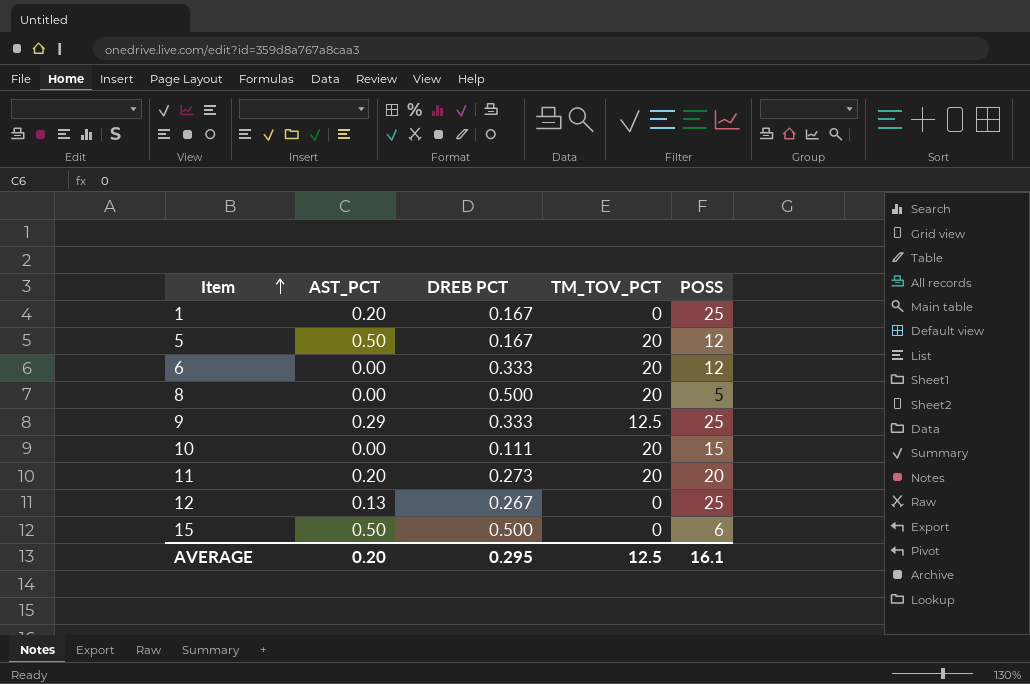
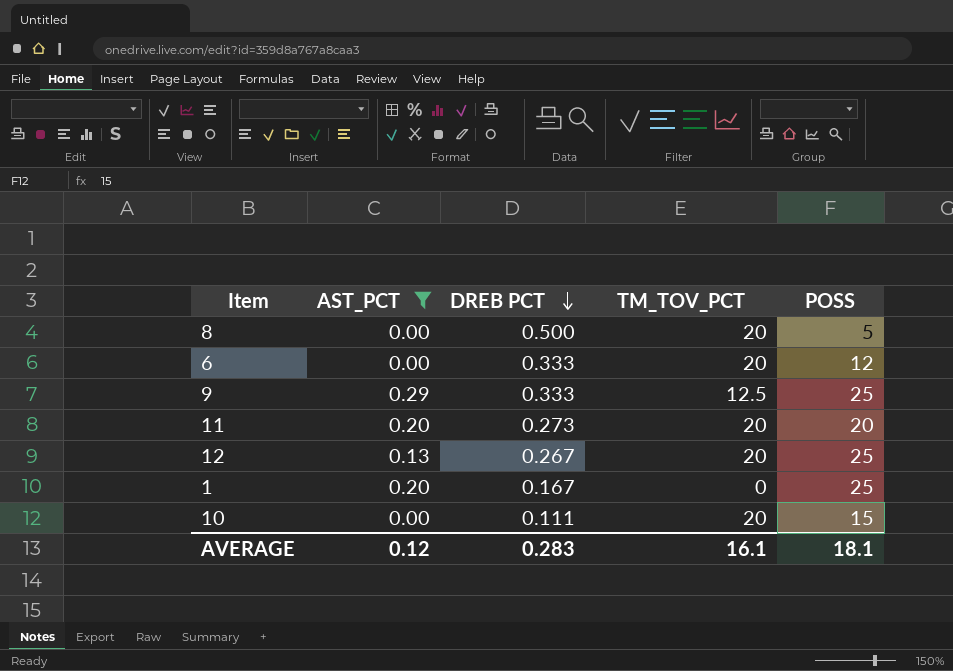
filter: none -> AST_PCT != 0.50
row order: Item ascending -> DREB PCT descending
12 | TM_TOV_PCT: 0 -> 20
AVERAGE | AST_PCT: 0.20 -> 0.12
AVERAGE | DREB PCT: 0.295 -> 0.283
AVERAGE | TM_TOV_PCT: 12.5 -> 16.1
AVERAGE | POSS: 16.1 -> 18.1

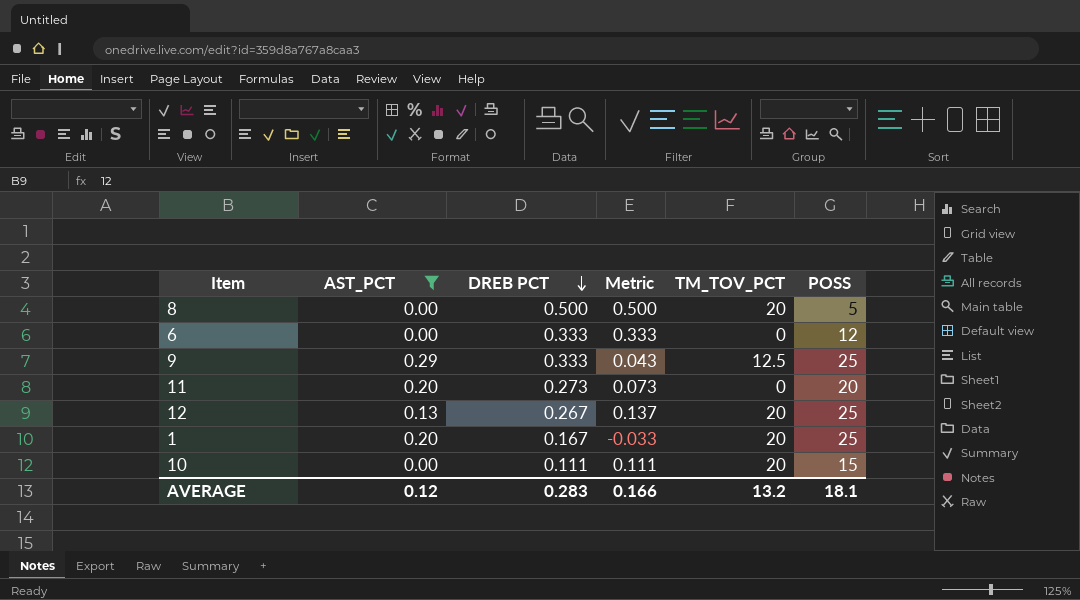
column Metric | formula: none -> [DREB PCT] - [AST_PCT]
6 | TM_TOV_PCT: 20 -> 0
11 | TM_TOV_PCT: 20 -> 0
1 | TM_TOV_PCT: 0 -> 20
AVERAGE | TM_TOV_PCT: 16.1 -> 13.2

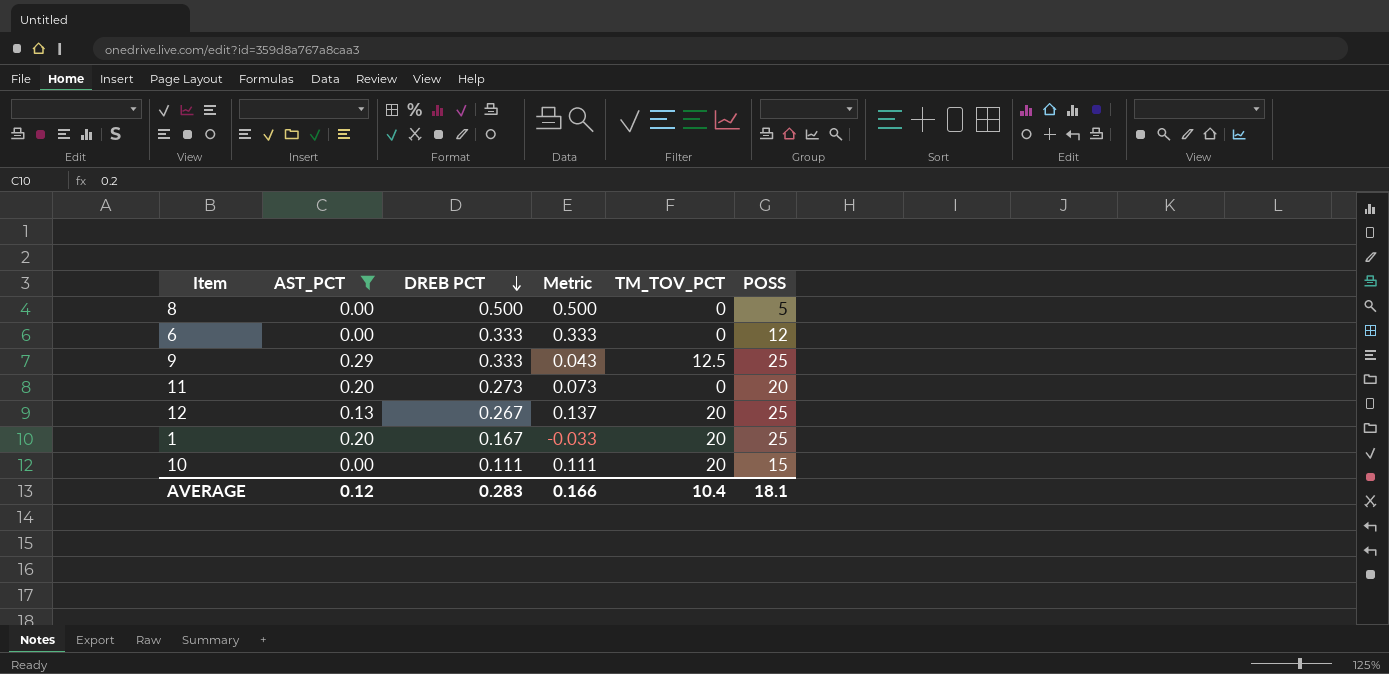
8 | TM_TOV_PCT: 20 -> 0
AVERAGE | TM_TOV_PCT: 13.2 -> 10.4

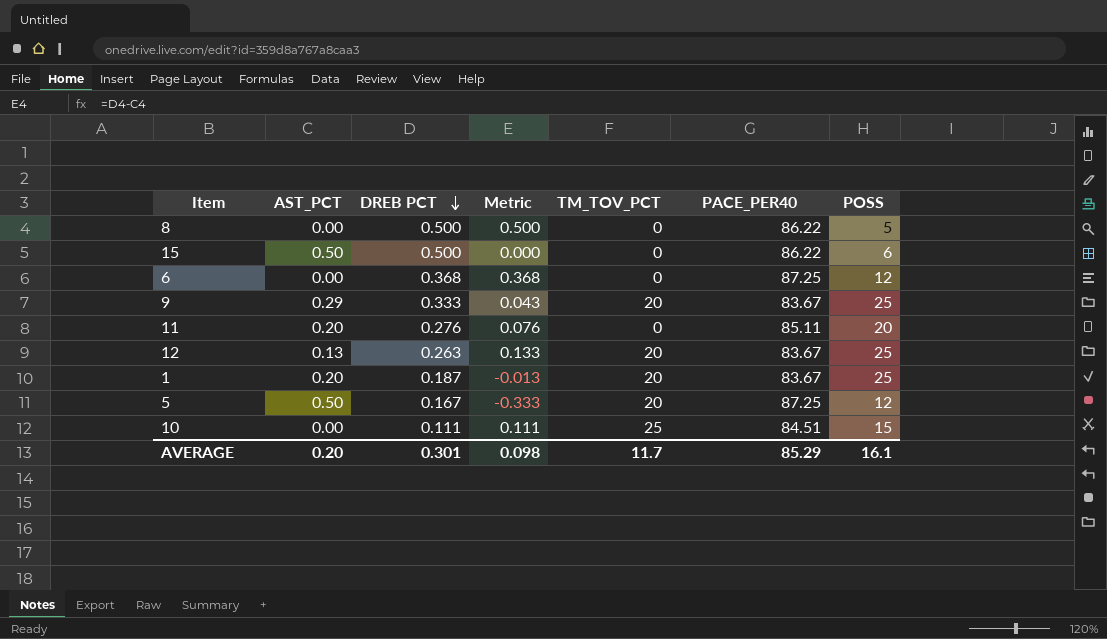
filter: AST_PCT != 0.50 -> none
column PACE_PER40 | position: none -> 6
6 | DREB PCT: 0.333 -> 0.368
6 | Metric: 0.333 -> 0.368
9 | TM_TOV_PCT: 12.5 -> 20
11 | DREB PCT: 0.273 -> 0.276
11 | Metric: 0.073 -> 0.076
12 | DREB PCT: 0.267 -> 0.263
12 | Metric: 0.137 -> 0.133
1 | DREB PCT: 0.167 -> 0.187
1 | Metric: -0.033 -> -0.013
10 | TM_TOV_PCT: 20 -> 25
AVERAGE | AST_PCT: 0.12 -> 0.20
AVERAGE | DREB PCT: 0.283 -> 0.301
AVERAGE | Metric: 0.166 -> 0.098
AVERAGE | TM_TOV_PCT: 10.4 -> 11.7
AVERAGE | POSS: 18.1 -> 16.1

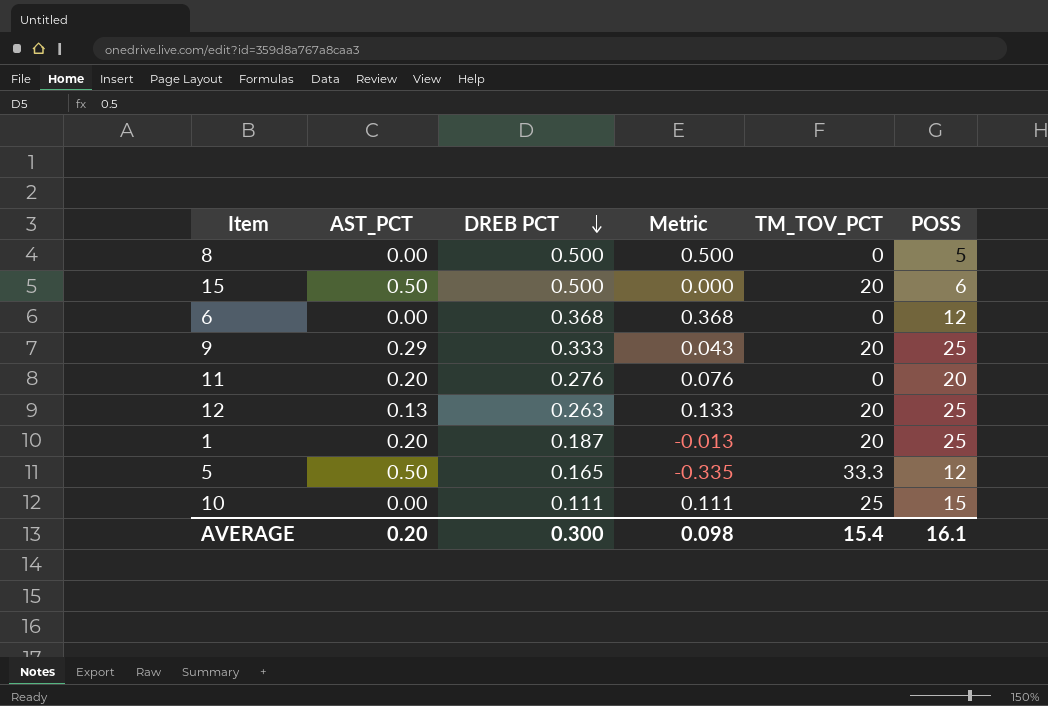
column PACE_PER40 | position: 6 -> none
15 | TM_TOV_PCT: 0 -> 20
5 | DREB PCT: 0.167 -> 0.165
5 | Metric: -0.333 -> -0.335
5 | TM_TOV_PCT: 20 -> 33.3
AVERAGE | DREB PCT: 0.301 -> 0.300
AVERAGE | TM_TOV_PCT: 11.7 -> 15.4

